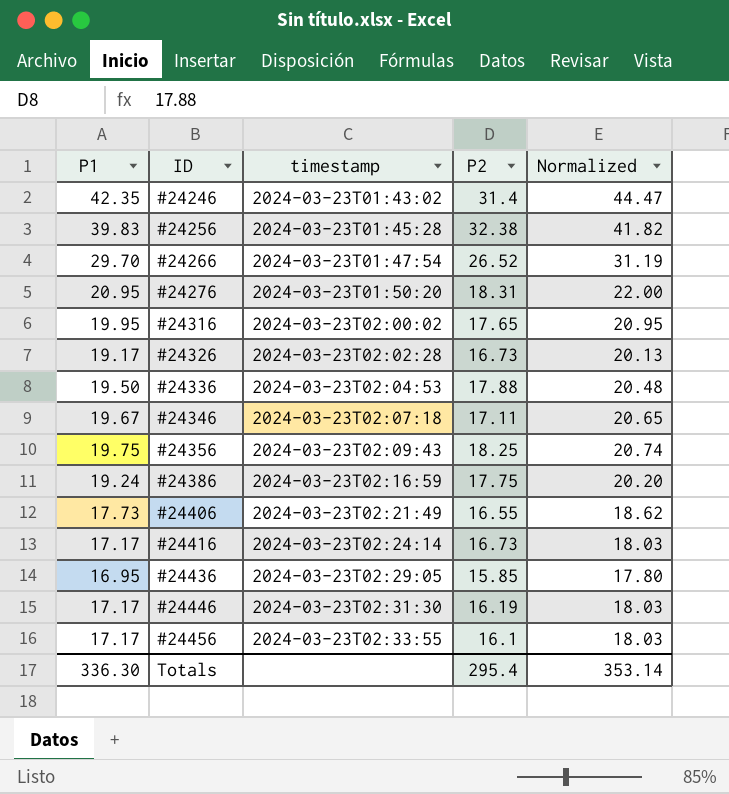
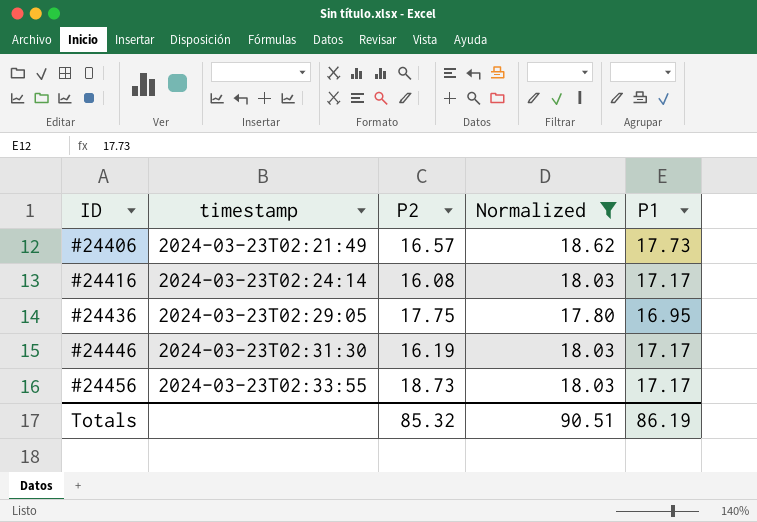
filter: none -> Normalized <= 18.62
column P1 | position: 1 -> 5
#24406 | P2: 16.55 -> 16.57
#24416 | P2: 16.73 -> 16.08
#24436 | P2: 15.85 -> 17.75
#24456 | P2: 16.1 -> 18.73
Totals | P2: 295.4 -> 85.32
Totals | Normalized: 353.14 -> 90.51
Totals | P1: 336.30 -> 86.19

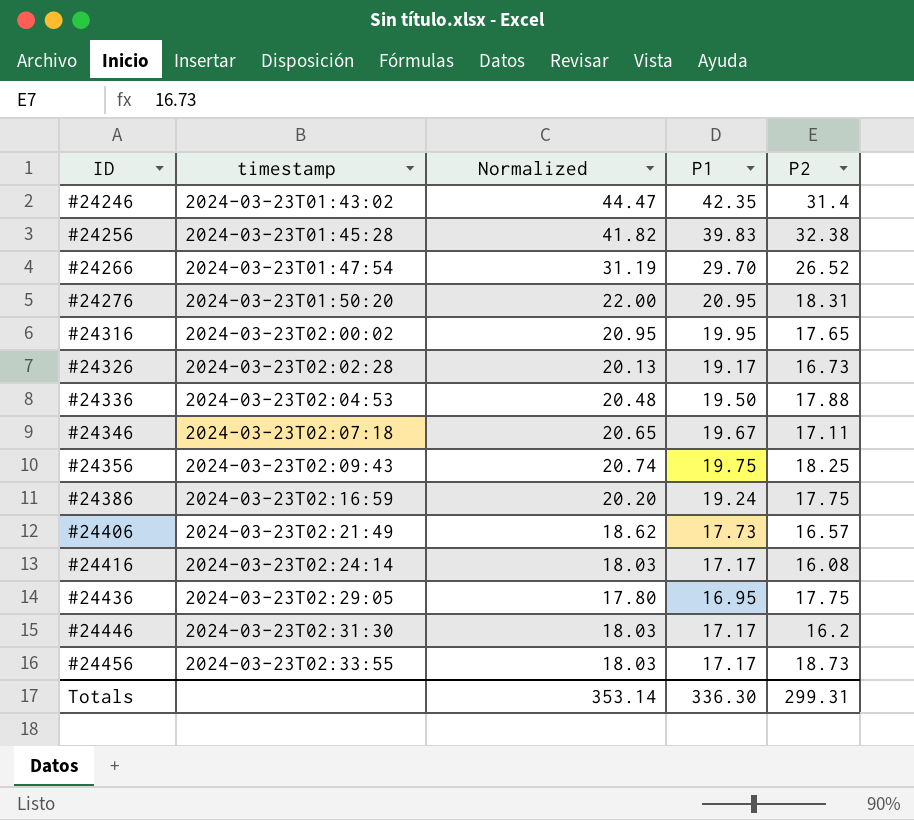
filter: Normalized <= 18.62 -> none
column P2 | position: 3 -> 5
#24446 | P2: 16.19 -> 16.2
Totals | Normalized: 90.51 -> 353.14
Totals | P1: 86.19 -> 336.30
Totals | P2: 85.32 -> 299.31

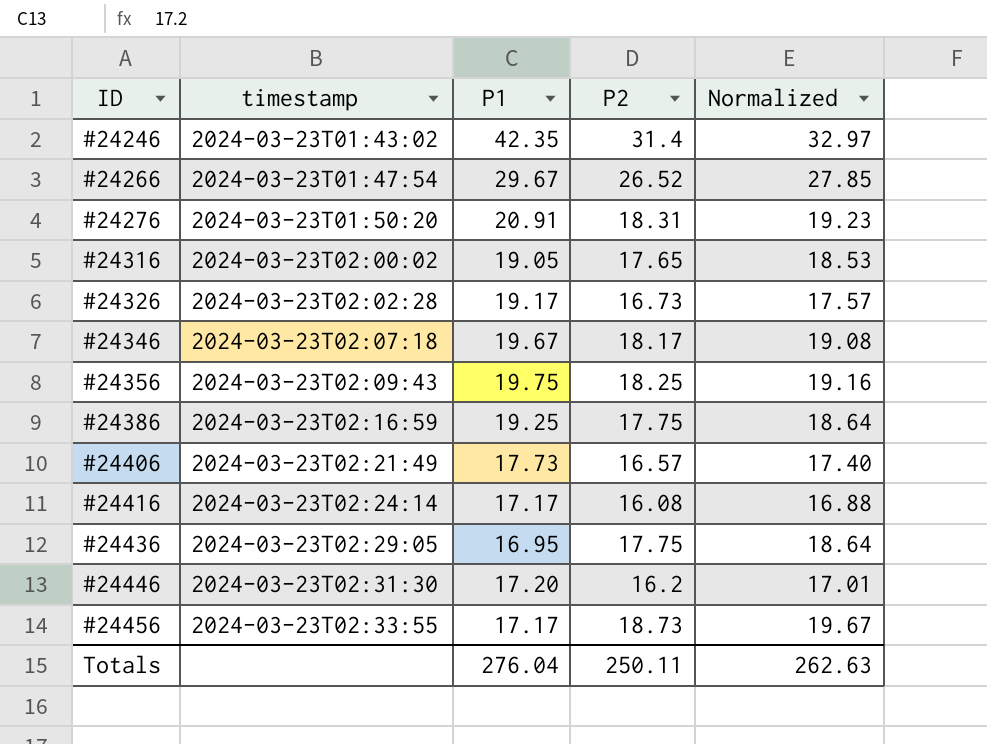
column Normalized | formula: [P1] * 1.05 -> [P2] * 1.05
column Normalized | position: 3 -> 5
row #24256: 2024-03-23T01:45:28 | 41.82 | 39.83 | 32.38 -> none
row #24336: 2024-03-23T02:04:53 | 20.48 | 19.50 | 17.88 -> none
#24266 | P1: 29.70 -> 29.67
#24276 | P1: 20.95 -> 20.91
#24316 | P1: 19.95 -> 19.05
#24346 | P2: 17.11 -> 18.17
#24386 | P1: 19.24 -> 19.25
#24446 | P1: 17.17 -> 17.20
Totals | P1: 336.30 -> 276.04
Totals | P2: 299.31 -> 250.11
Totals | Normalized: 353.14 -> 262.63

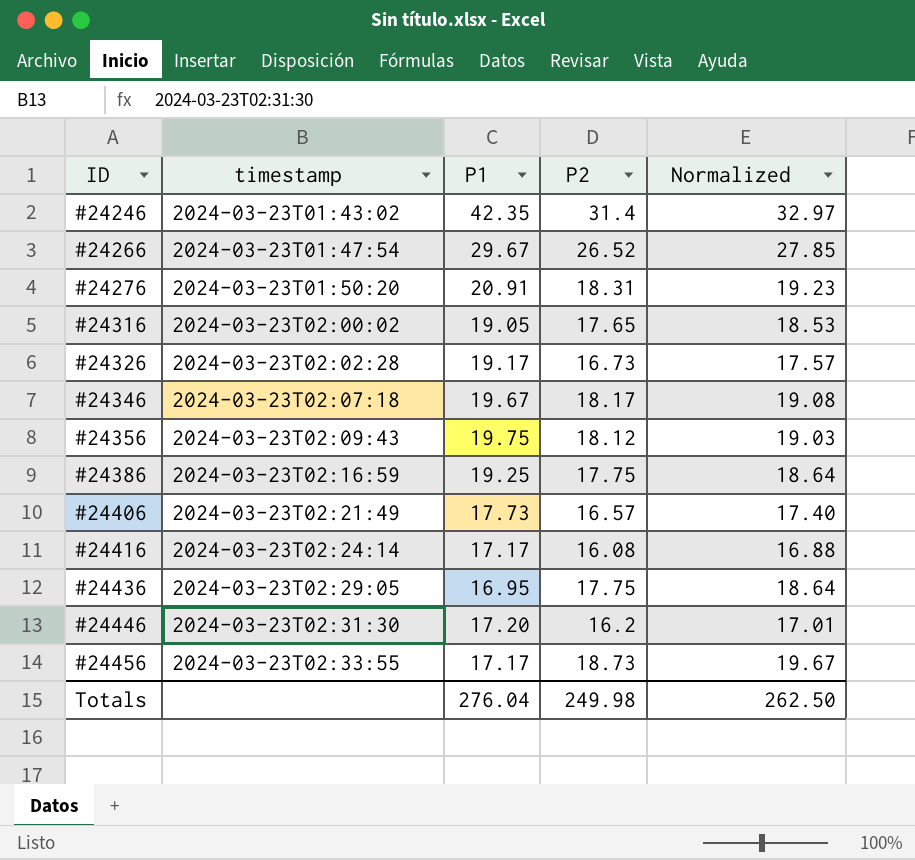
#24356 | P2: 18.25 -> 18.12
#24356 | Normalized: 19.16 -> 19.03
Totals | P2: 250.11 -> 249.98
Totals | Normalized: 262.63 -> 262.50

